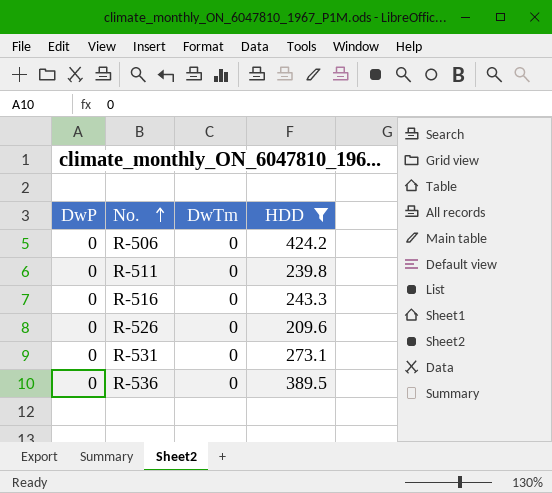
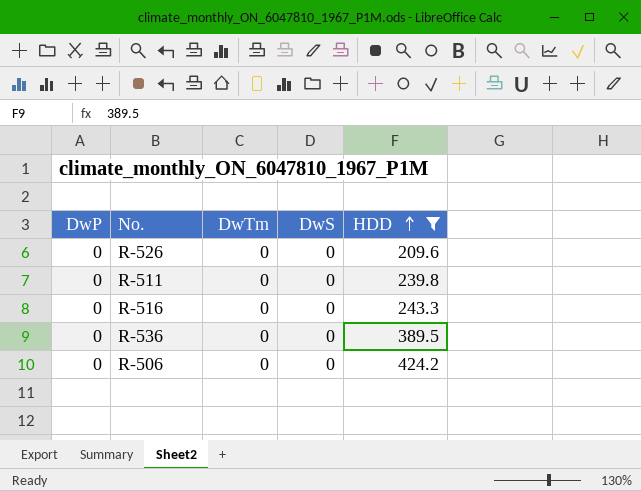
row order: No. ascending -> HDD ascending
column DwS | position: none -> 4
row R-531: 0 | 0 | 273.1 -> none

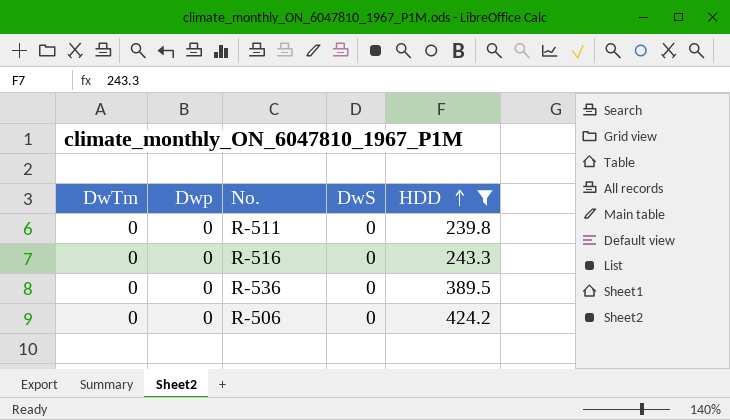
column DwTm | position: 3 -> 1
column name: DwP -> Dwp
row R-526: 0 | 0 | 0 | 209.6 -> none

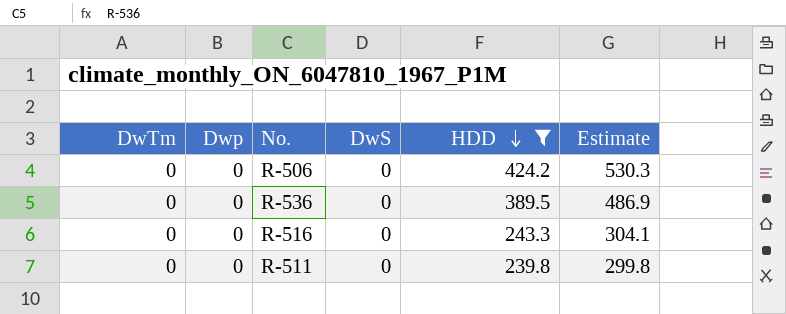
row order: HDD ascending -> HDD descending
column Estimate | formula: none -> [HDD] * 1.25

